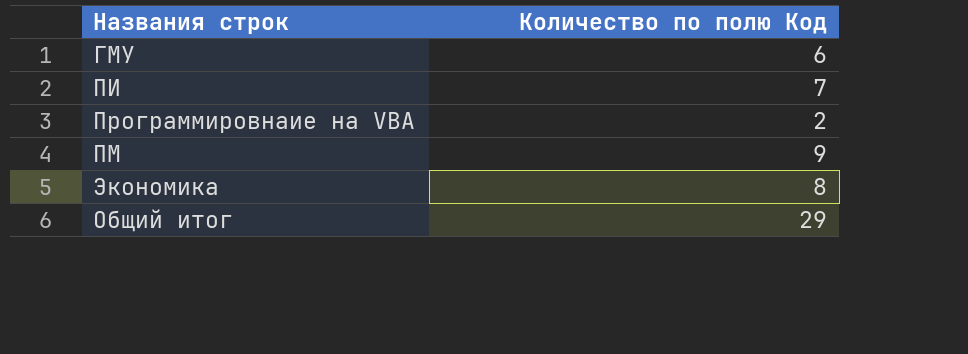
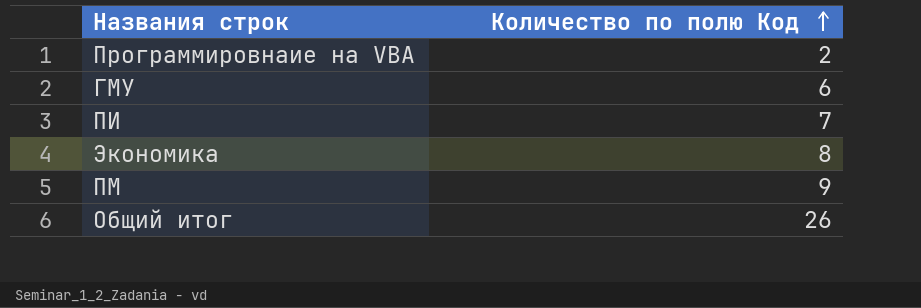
row order: none -> Количество по полю Код ascending
Общий итог | Количество по полю Код: 29 -> 26

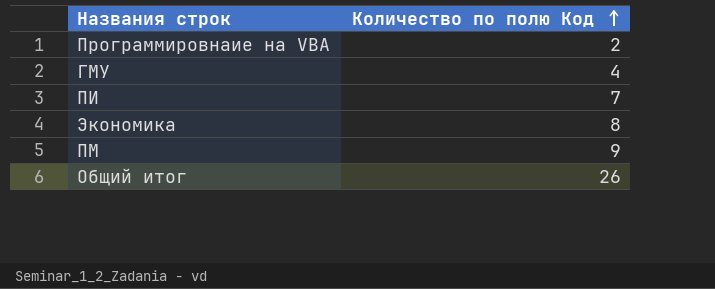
ГМУ | Количество по полю Код: 6 -> 4

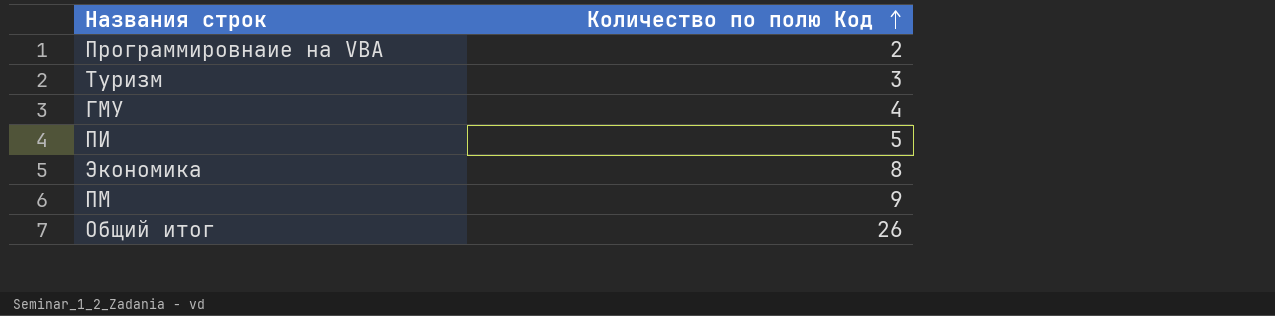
row Туризм: none -> 3
ПИ | Количество по полю Код: 7 -> 5

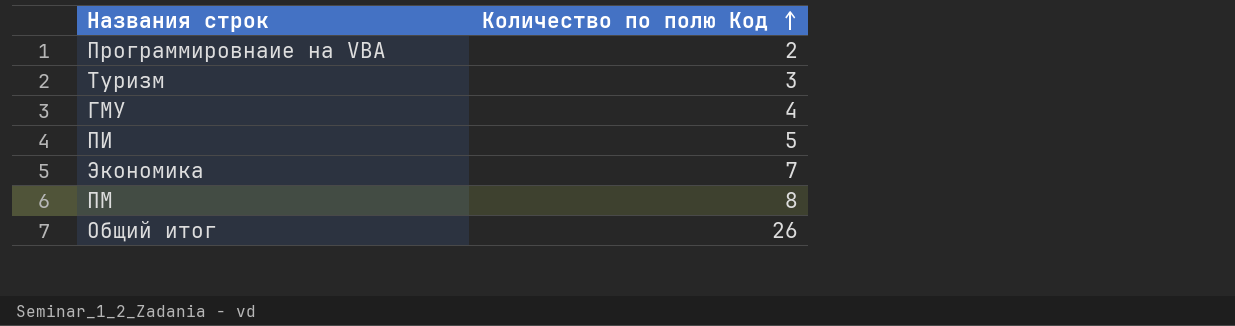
Экономика | Количество по полю Код: 8 -> 7
ПМ | Количество по полю Код: 9 -> 8

